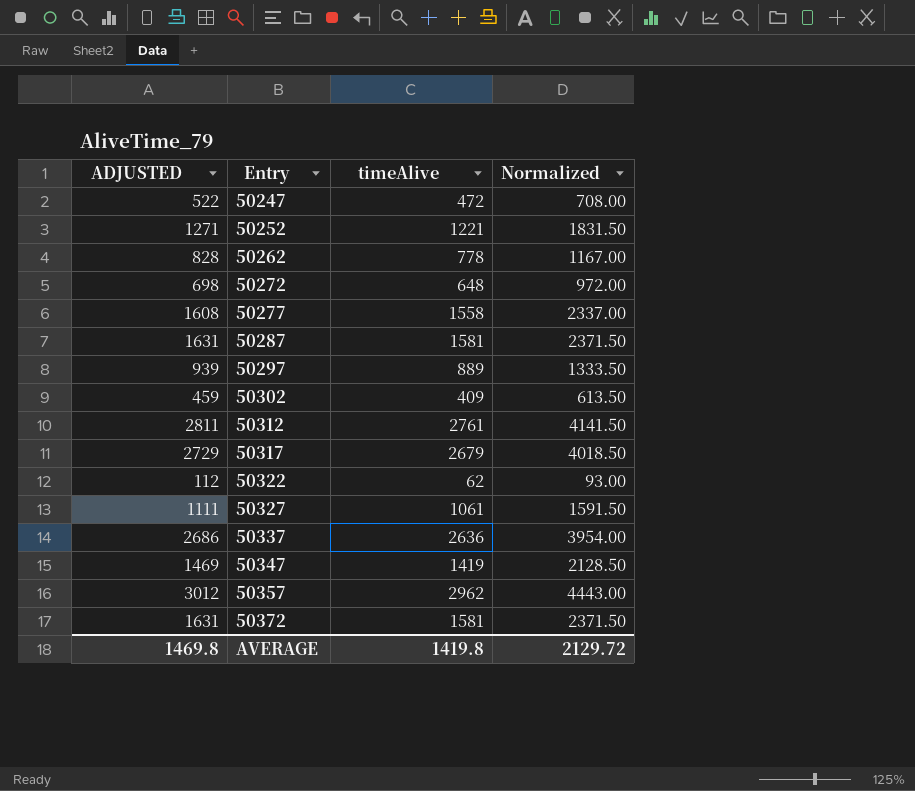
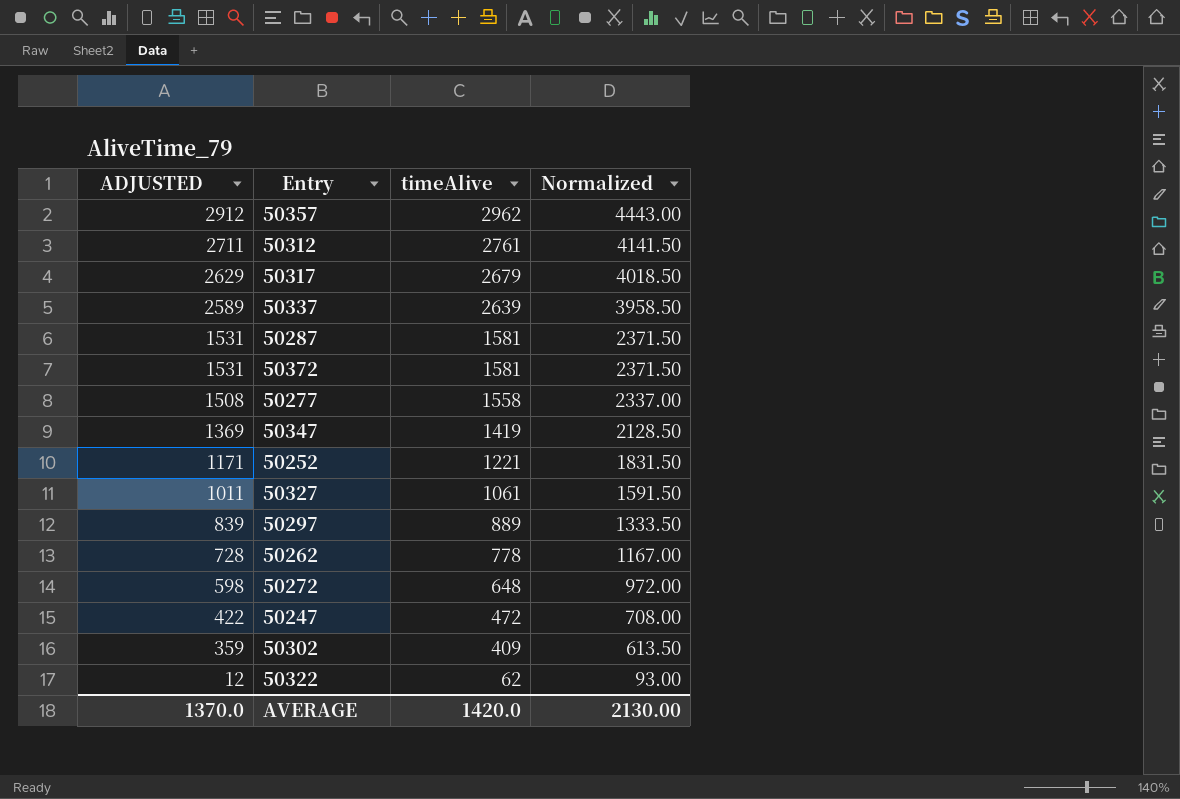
row order: Entry ascending -> ADJUSTED descending
column ADJUSTED | formula: [timeAlive] + 50 -> [timeAlive] - 50
50337 | timeAlive: 2636 -> 2639
50337 | Normalized: 3954.00 -> 3958.50
AVERAGE | ADJUSTED: 1469.8 -> 1370.0
AVERAGE | timeAlive: 1419.8 -> 1420.0
AVERAGE | Normalized: 2129.72 -> 2130.00

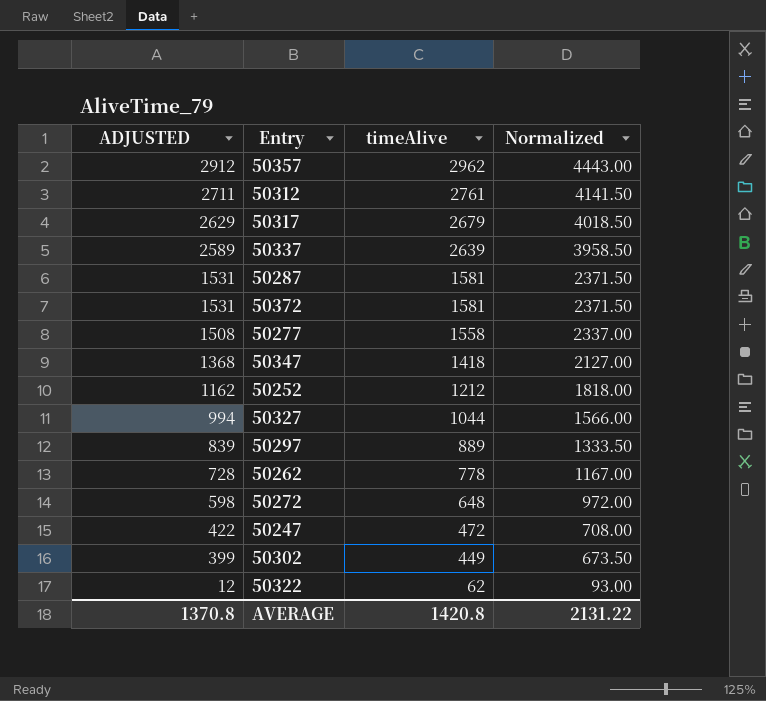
50347 | ADJUSTED: 1369 -> 1368
50347 | timeAlive: 1419 -> 1418
50347 | Normalized: 2128.50 -> 2127.00
50252 | ADJUSTED: 1171 -> 1162
50252 | timeAlive: 1221 -> 1212
50252 | Normalized: 1831.50 -> 1818.00
50327 | ADJUSTED: 1011 -> 994
50327 | timeAlive: 1061 -> 1044
50327 | Normalized: 1591.50 -> 1566.00
50302 | ADJUSTED: 359 -> 399
50302 | timeAlive: 409 -> 449
50302 | Normalized: 613.50 -> 673.50
AVERAGE | ADJUSTED: 1370.0 -> 1370.8
AVERAGE | timeAlive: 1420.0 -> 1420.8
AVERAGE | Normalized: 2130.00 -> 2131.22

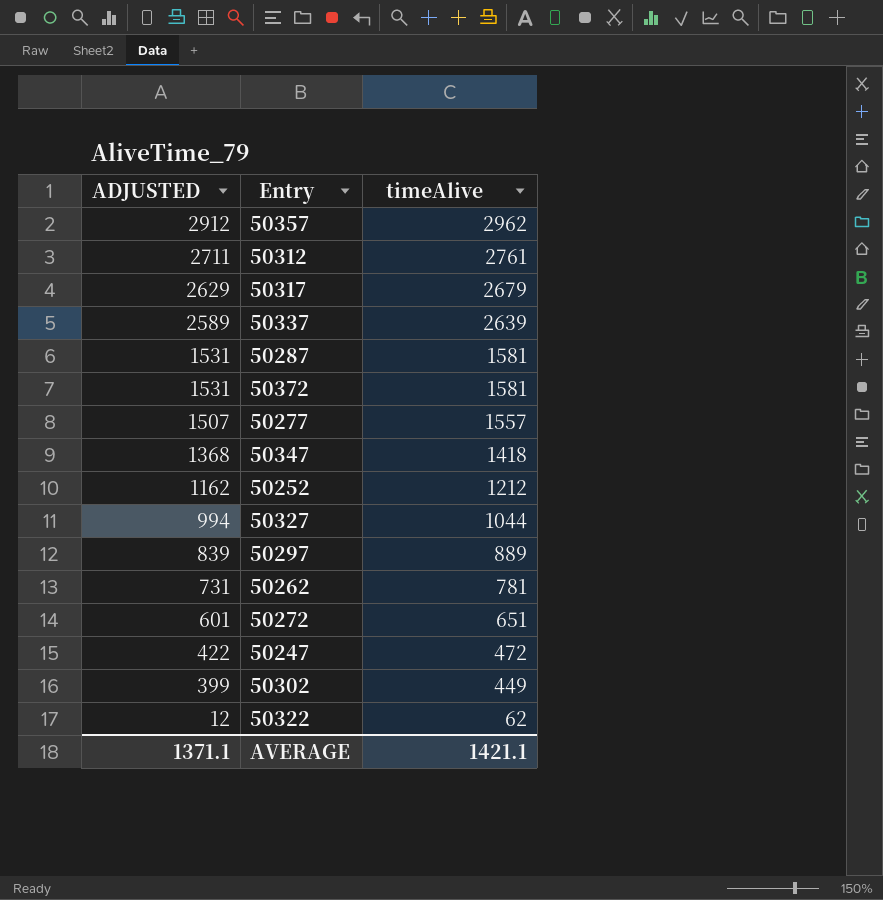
column Normalized | formula: [timeAlive] * 1.5 -> none
50277 | ADJUSTED: 1508 -> 1507
50277 | timeAlive: 1558 -> 1557
50262 | ADJUSTED: 728 -> 731
50262 | timeAlive: 778 -> 781
50272 | ADJUSTED: 598 -> 601
50272 | timeAlive: 648 -> 651
AVERAGE | ADJUSTED: 1370.8 -> 1371.1
AVERAGE | timeAlive: 1420.8 -> 1421.1

